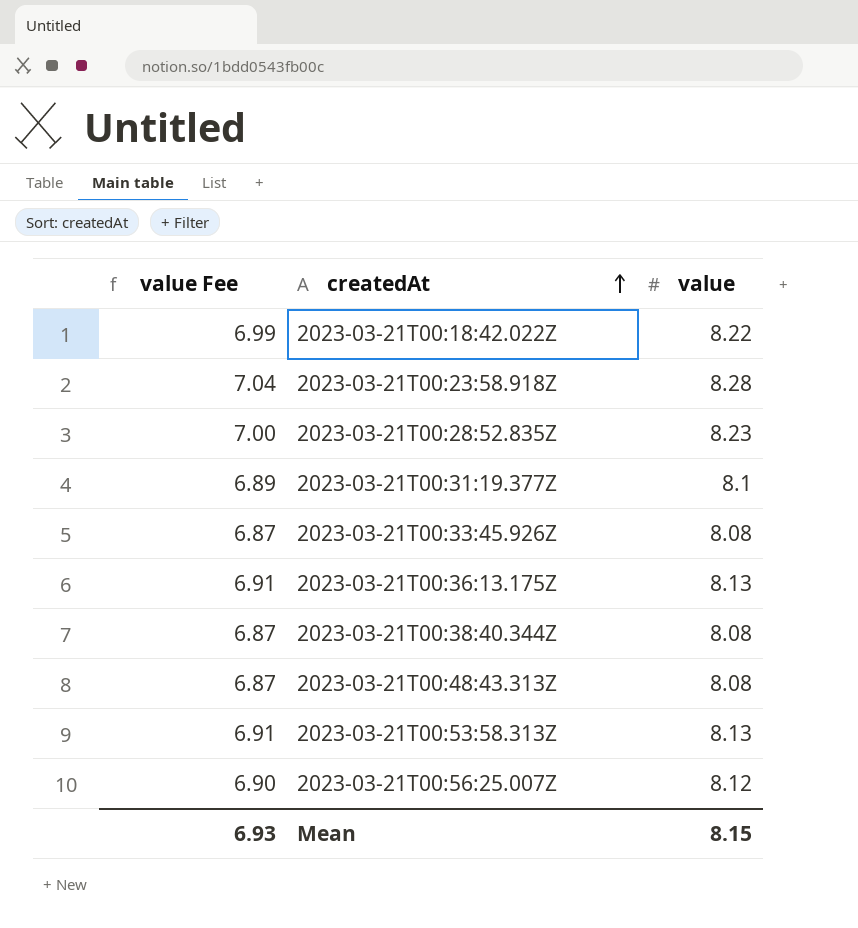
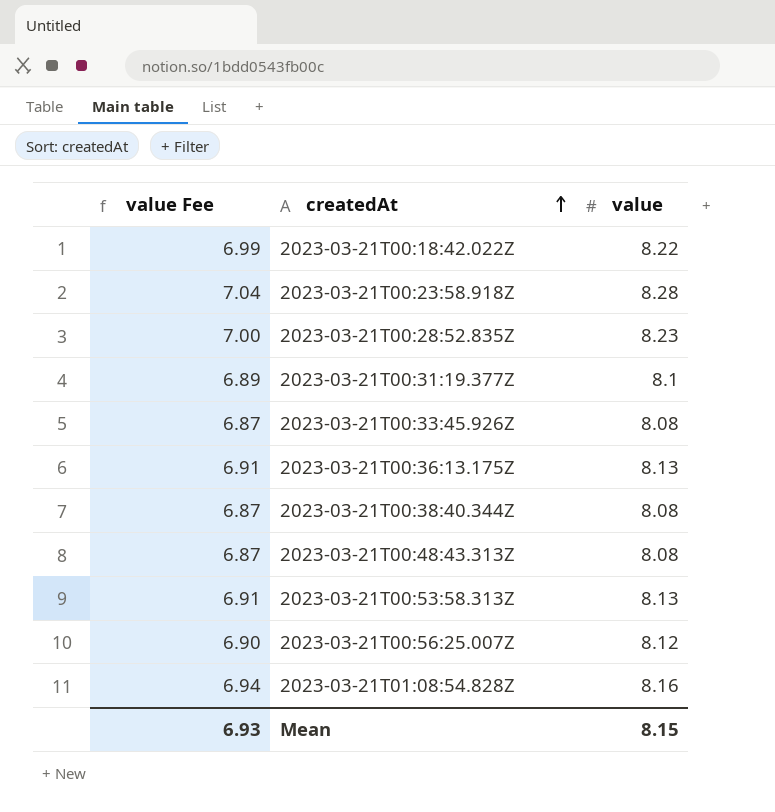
row 2023-03-21T01:08:54.828Z: none -> 6.94 | 8.16

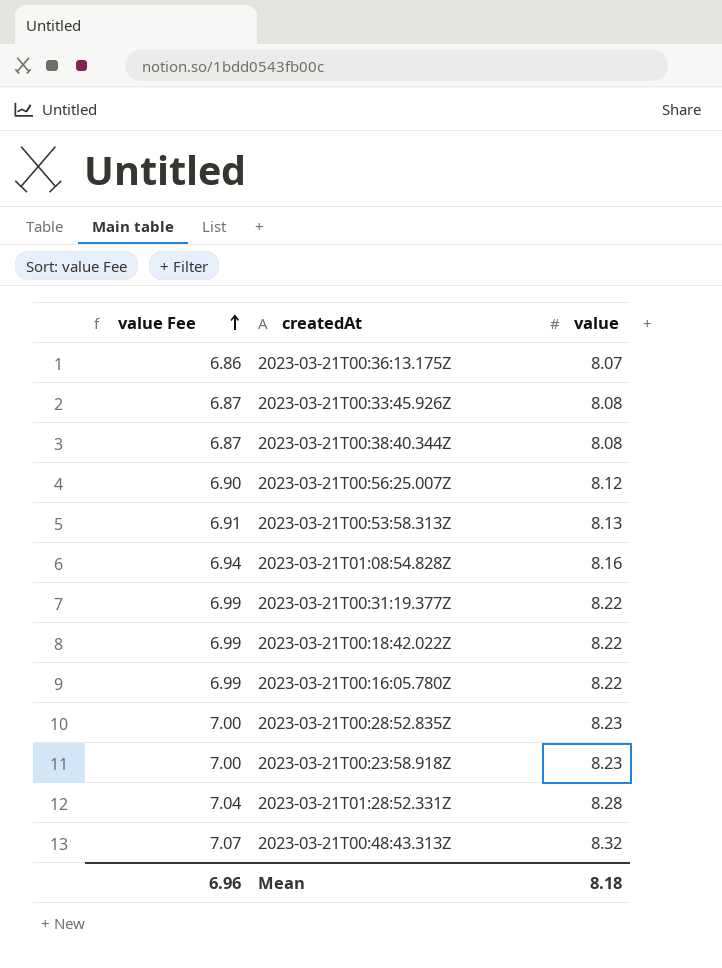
row order: createdAt ascending -> value Fee ascending
2023-03-21T00:36:13.175Z | value Fee: 6.91 -> 6.86
2023-03-21T00:36:13.175Z | value: 8.13 -> 8.07
2023-03-21T00:31:19.377Z | value Fee: 6.89 -> 6.99
2023-03-21T00:31:19.377Z | value: 8.1 -> 8.22
row 2023-03-21T00:16:05.780Z: none -> 6.99 | 8.22
2023-03-21T00:23:58.918Z | value Fee: 7.04 -> 7.00
2023-03-21T00:23:58.918Z | value: 8.28 -> 8.23
row 2023-03-21T01:28:52.331Z: none -> 7.04 | 8.28
2023-03-21T00:48:43.313Z | value Fee: 6.87 -> 7.07
2023-03-21T00:48:43.313Z | value: 8.08 -> 8.32
Mean | value Fee: 6.93 -> 6.96
Mean | value: 8.15 -> 8.18

